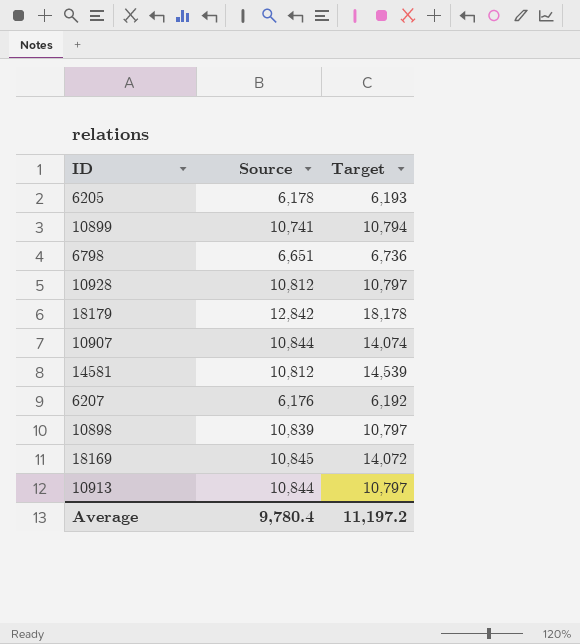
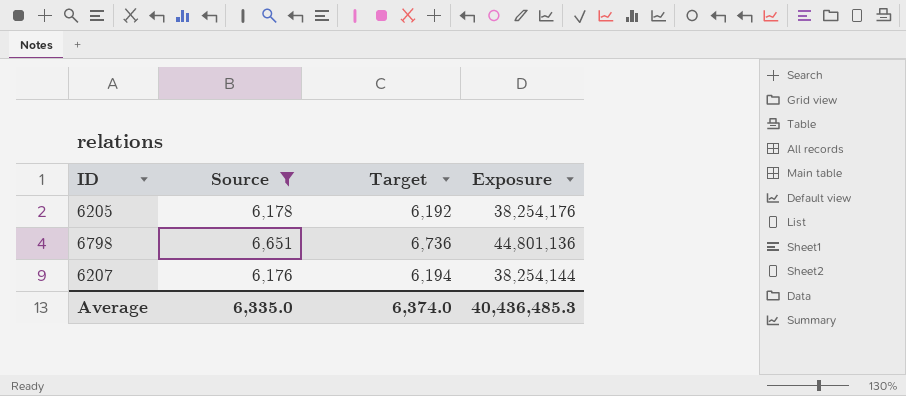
filter: none -> Source <= 6,651
column Exposure | formula: none -> [Source] * [Target]
6205 | Target: 6,193 -> 6,192
6207 | Target: 6,192 -> 6,194
Average | Source: 9,780.4 -> 6,335.0
Average | Target: 11,197.2 -> 6,374.0

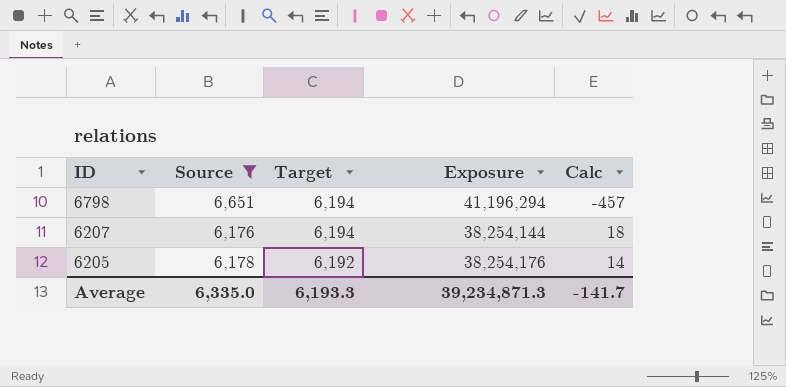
row order: none -> ID descending
column Calc | formula: none -> [Target] - [Source]
6798 | Target: 6,736 -> 6,194
6798 | Exposure: 44,801,136 -> 41,196,294
Average | Target: 6,374.0 -> 6,193.3
Average | Exposure: 40,436,485.3 -> 39,234,871.3

